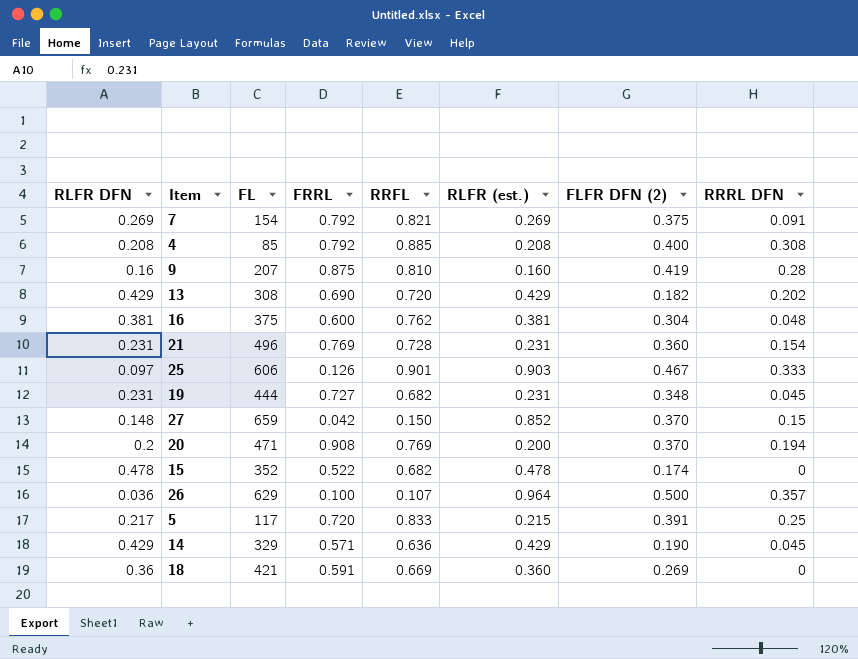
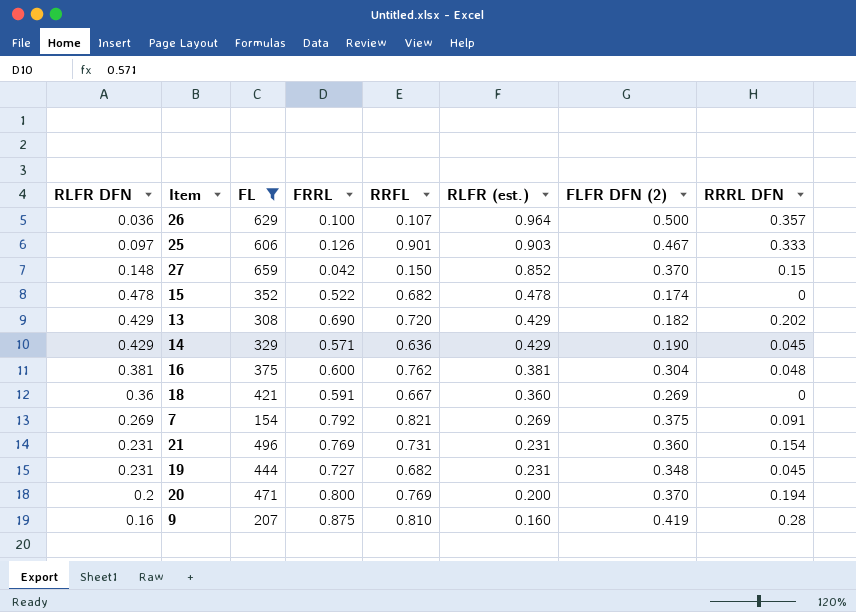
filter: none -> FL >= 154
row order: none -> RLFR (est.) descending
18 | RRFL: 0.669 -> 0.667
21 | RRFL: 0.728 -> 0.731
20 | FRRL: 0.908 -> 0.800

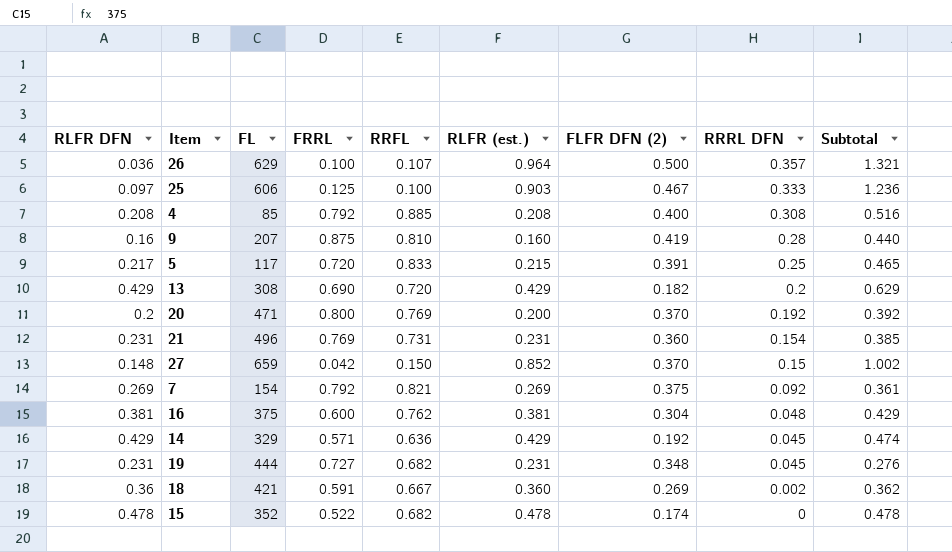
filter: FL >= 154 -> none
row order: RLFR (est.) descending -> RRRL DFN descending
column Subtotal | formula: none -> [RLFR (est.)] + [RRRL DFN]
25 | FRRL: 0.126 -> 0.125
25 | RRFL: 0.901 -> 0.100
13 | RRRL DFN: 0.202 -> 0.2
20 | RRRL DFN: 0.194 -> 0.192
7 | RRRL DFN: 0.091 -> 0.092
14 | FLFR DFN (2): 0.190 -> 0.192
18 | RRRL DFN: 0 -> 0.002

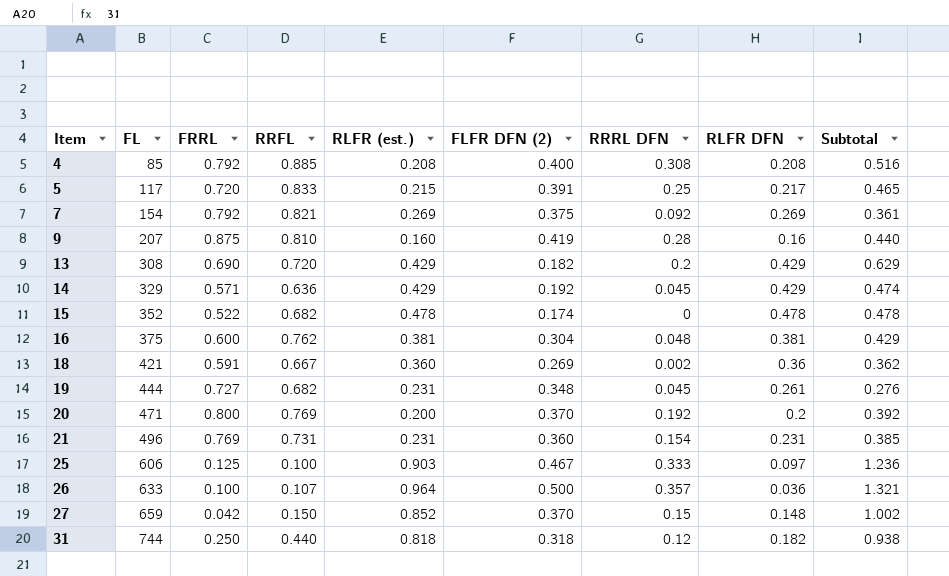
row order: RRRL DFN descending -> Item ascending
column RLFR DFN | position: 1 -> 8
19 | RLFR DFN: 0.231 -> 0.261
26 | FL: 629 -> 633
row 31: none -> 744 | 0.250 | 0.440 | 0.818 | 0.318 | 0.12 | 0.182 | 0.938

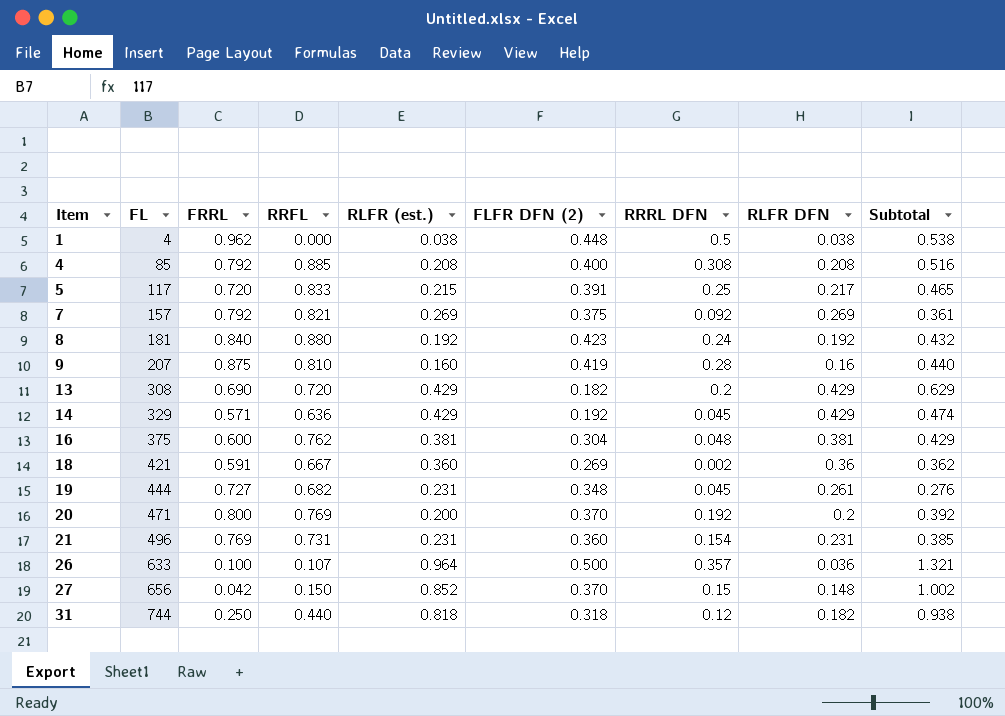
row 15: 352 | 0.522 | 0.682 | 0.478 | 0.174 | 0 | 0.478 | 0.478 -> none
row 25: 606 | 0.125 | 0.100 | 0.903 | 0.467 | 0.333 | 0.097 | 1.236 -> none
row 1: none -> 4 | 0.962 | 0.000 | 0.038 | 0.448 | 0.5 | 0.038 | 0.538
7 | FL: 154 -> 157
row 8: none -> 181 | 0.840 | 0.880 | 0.192 | 0.423 | 0.24 | 0.192 | 0.432
27 | FL: 659 -> 656

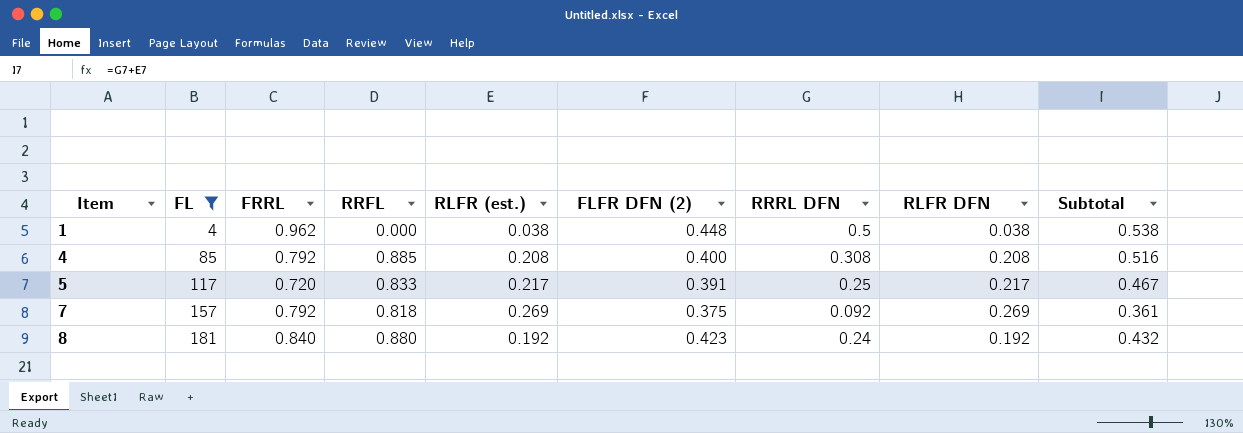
filter: none -> FL <= 181
5 | RLFR (est.): 0.215 -> 0.217
5 | Subtotal: 0.465 -> 0.467
7 | RRFL: 0.821 -> 0.818

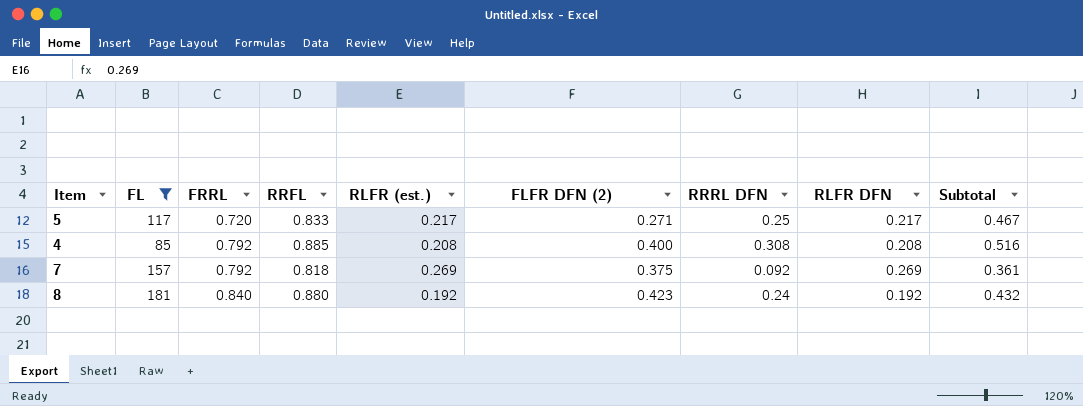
row order: Item ascending -> FRRL ascending
row 1: 4 | 0.962 | 0.000 | 0.038 | 0.448 | 0.5 | 0.038 | 0.538 -> none
5 | FLFR DFN (2): 0.391 -> 0.271

